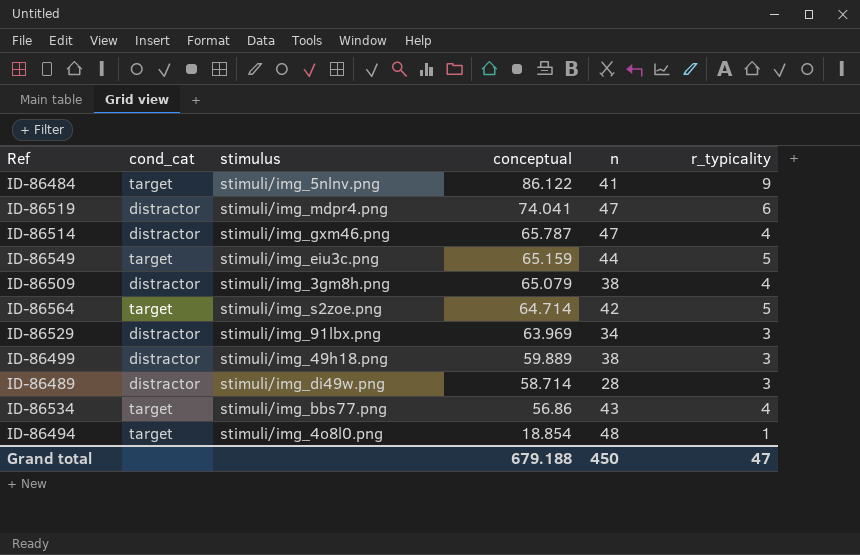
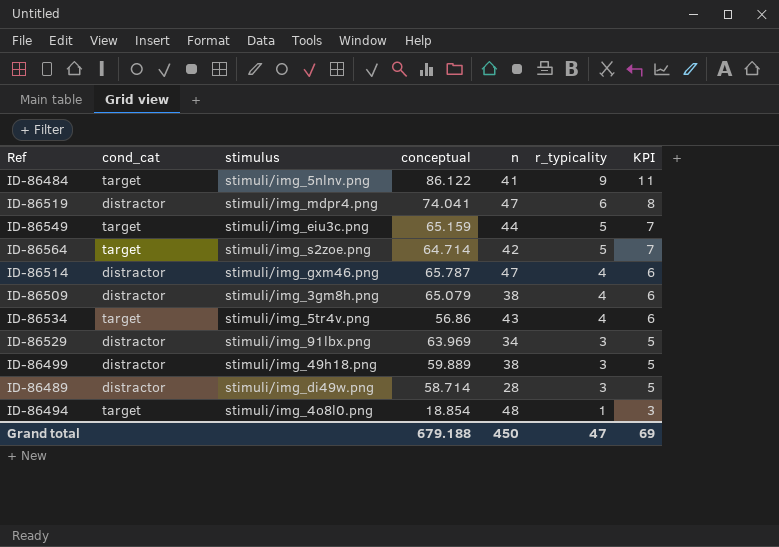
row order: conceptual descending -> r_typicality descending
column KPI | formula: none -> [r_typicality] + 2
ID-86534 | stimulus: stimuli/img_bbs77.png -> stimuli/img_5tr4v.png

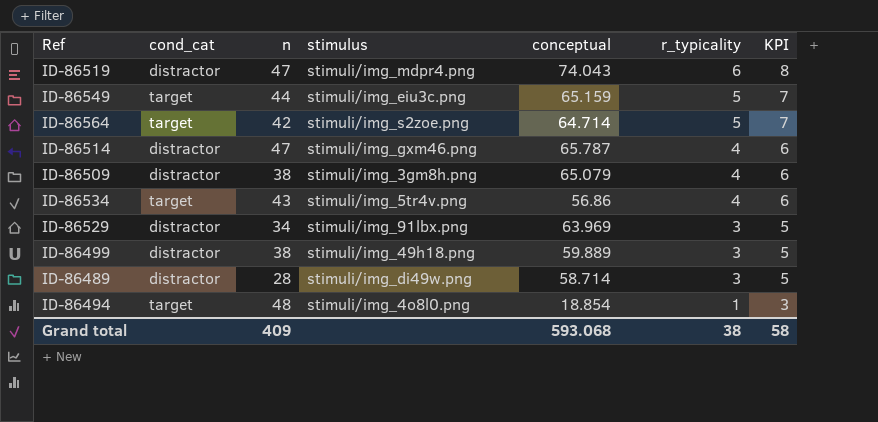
column n | position: 5 -> 3
row ID-86484: target | stimuli/img_5nlnv.png | 86.122 | 41 | 9 | 11 -> none
ID-86519 | conceptual: 74.041 -> 74.043
Grand total | n: 450 -> 409
Grand total | conceptual: 679.188 -> 593.068
Grand total | r_typicality: 47 -> 38
Grand total | KPI: 69 -> 58

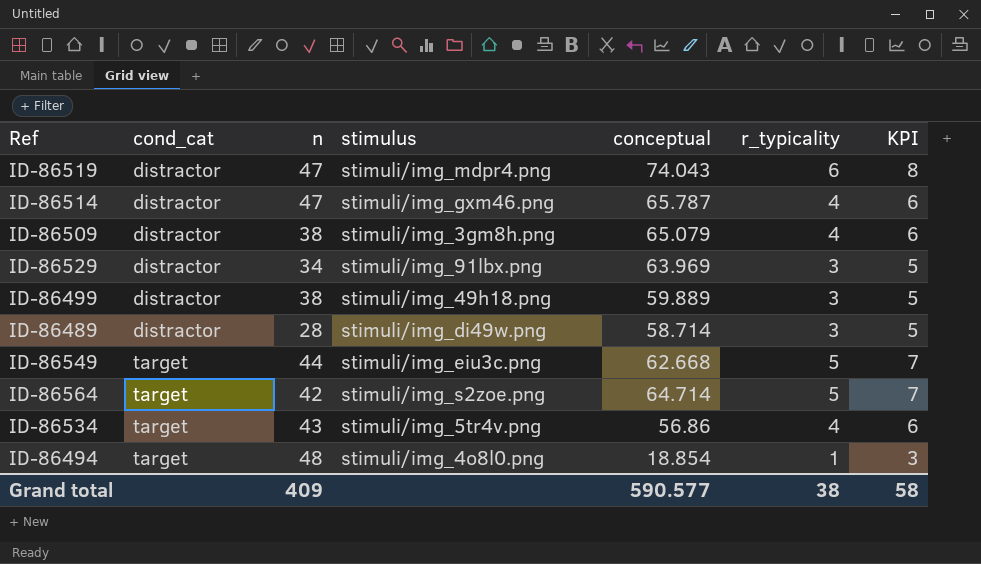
row order: r_typicality descending -> cond_cat ascending
ID-86549 | conceptual: 65.159 -> 62.668
Grand total | conceptual: 593.068 -> 590.577

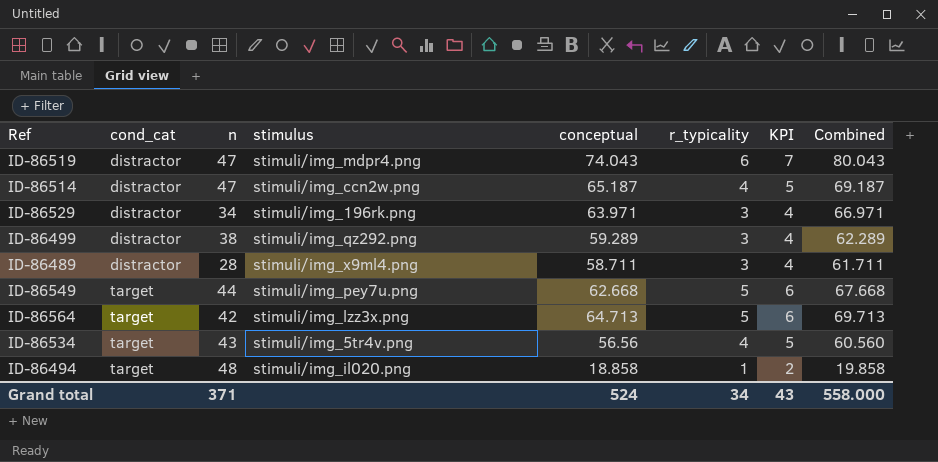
column KPI | formula: [r_typicality] + 2 -> [r_typicality] + 1
column Combined | formula: none -> [conceptual] + [r_typicality]
row ID-86509: distractor | 38 | stimuli/img_3gm8h.png | 65.079 | 4 | 6 -> none
ID-86514 | stimulus: stimuli/img_gxm46.png -> stimuli/img_ccn2w.png
ID-86514 | conceptual: 65.787 -> 65.187
ID-86529 | stimulus: stimuli/img_91lbx.png -> stimuli/img_196rk.png
ID-86529 | conceptual: 63.969 -> 63.971
ID-86499 | stimulus: stimuli/img_49h18.png -> stimuli/img_qz292.png
ID-86499 | conceptual: 59.889 -> 59.289
ID-86489 | stimulus: stimuli/img_di49w.png -> stimuli/img_x9ml4.png
ID-86489 | conceptual: 58.714 -> 58.711
ID-86549 | stimulus: stimuli/img_eiu3c.png -> stimuli/img_pey7u.png
ID-86564 | stimulus: stimuli/img_s2zoe.png -> stimuli/img_lzz3x.png
ID-86564 | conceptual: 64.714 -> 64.713
ID-86534 | conceptual: 56.86 -> 56.56
ID-86494 | stimulus: stimuli/img_4o8l0.png -> stimuli/img_il020.png
ID-86494 | conceptual: 18.854 -> 18.858
Grand total | n: 409 -> 371
Grand total | conceptual: 590.577 -> 524
Grand total | r_typicality: 38 -> 34
Grand total | KPI: 58 -> 43

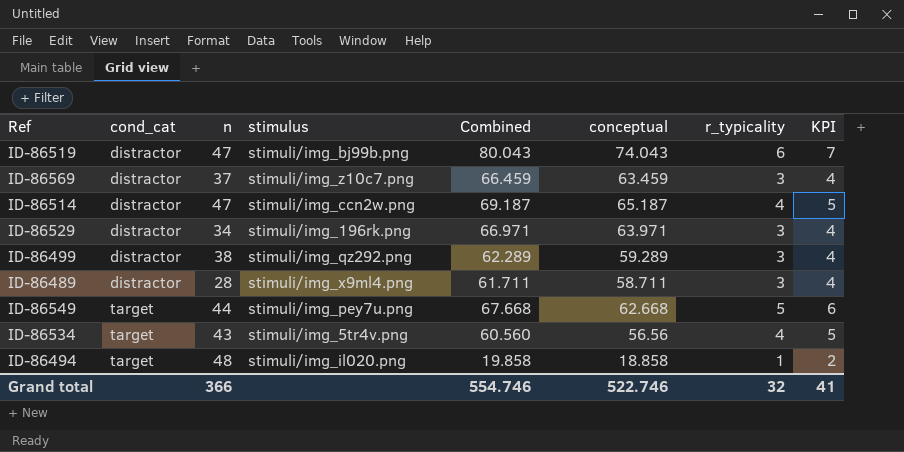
column Combined | position: 8 -> 5
row ID-86564: target | 42 | stimuli/img_lzz3x.png | 64.713 | 5 | 6 | 69.713 -> none
ID-86519 | stimulus: stimuli/img_mdpr4.png -> stimuli/img_bj99b.png
row ID-86569: none -> distractor | 37 | stimuli/img_z10c7.png | 66.459 | 63.459 | 3 | 4
Grand total | n: 371 -> 366
Grand total | Combined: 558.000 -> 554.746
Grand total | conceptual: 524 -> 522.746
Grand total | r_typicality: 34 -> 32
Grand total | KPI: 43 -> 41

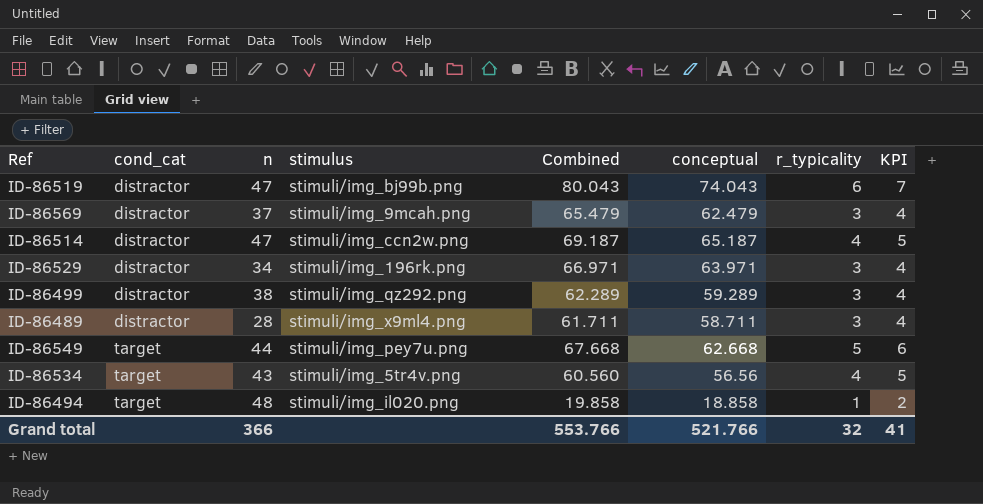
ID-86569 | stimulus: stimuli/img_z10c7.png -> stimuli/img_9mcah.png
ID-86569 | Combined: 66.459 -> 65.479
ID-86569 | conceptual: 63.459 -> 62.479
Grand total | Combined: 554.746 -> 553.766
Grand total | conceptual: 522.746 -> 521.766

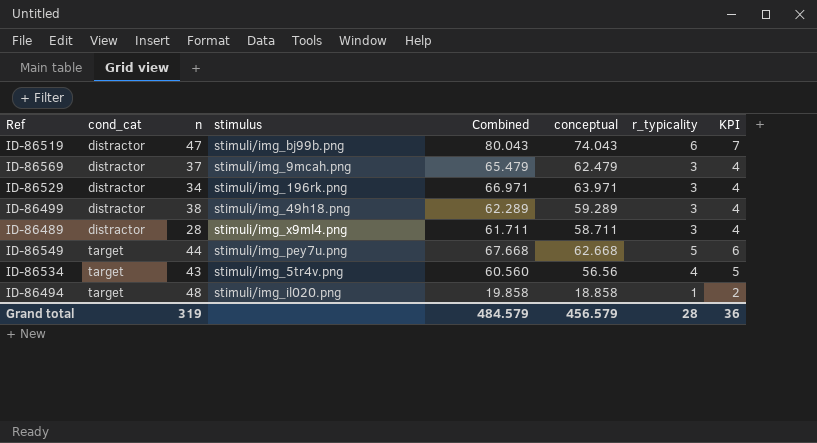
row ID-86514: distractor | 47 | stimuli/img_ccn2w.png | 69.187 | 65.187 | 4 | 5 -> none
ID-86499 | stimulus: stimuli/img_qz292.png -> stimuli/img_49h18.png
Grand total | n: 366 -> 319
Grand total | Combined: 553.766 -> 484.579
Grand total | conceptual: 521.766 -> 456.579
Grand total | r_typicality: 32 -> 28
Grand total | KPI: 41 -> 36

